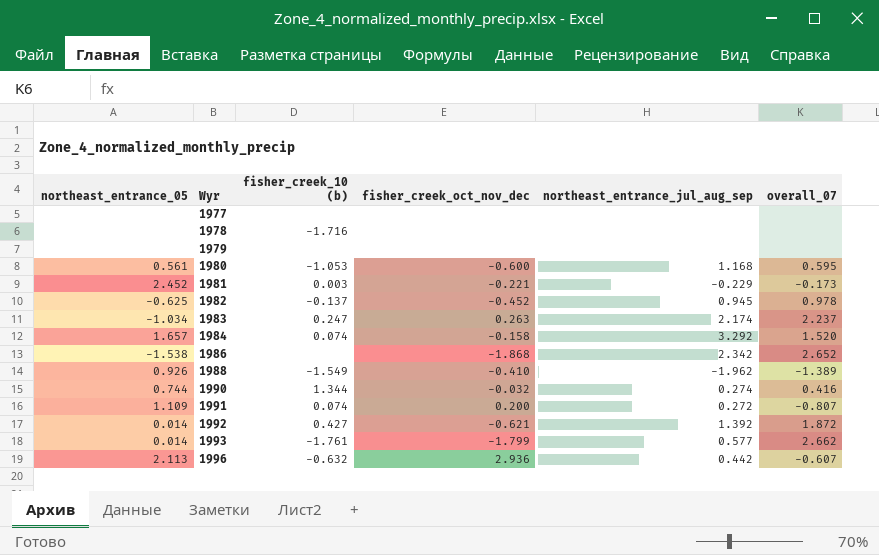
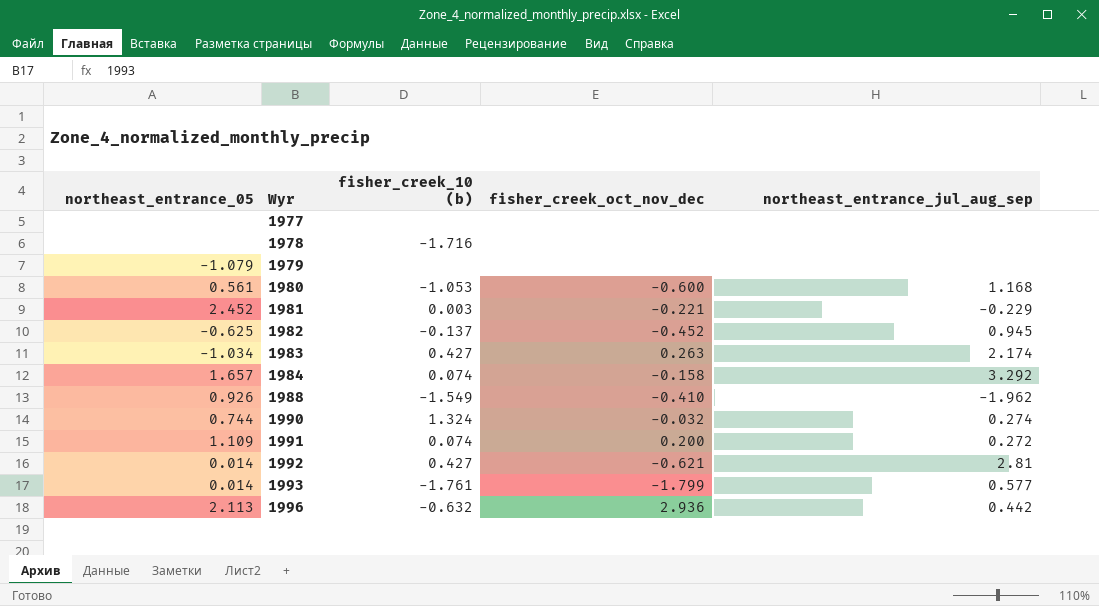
column overall_07 | position: 6 -> none
row 1986: -1.538 | none | -1.868 | 2.342 | 2.652 -> none
1979 | northeast_entrance_05: none -> -1.079
1983 | fisher_creek_10 (b): 0.247 -> 0.427
1990 | fisher_creek_10 (b): 1.344 -> 1.324
1992 | northeast_entrance_jul_aug_sep: 1.392 -> 2.81

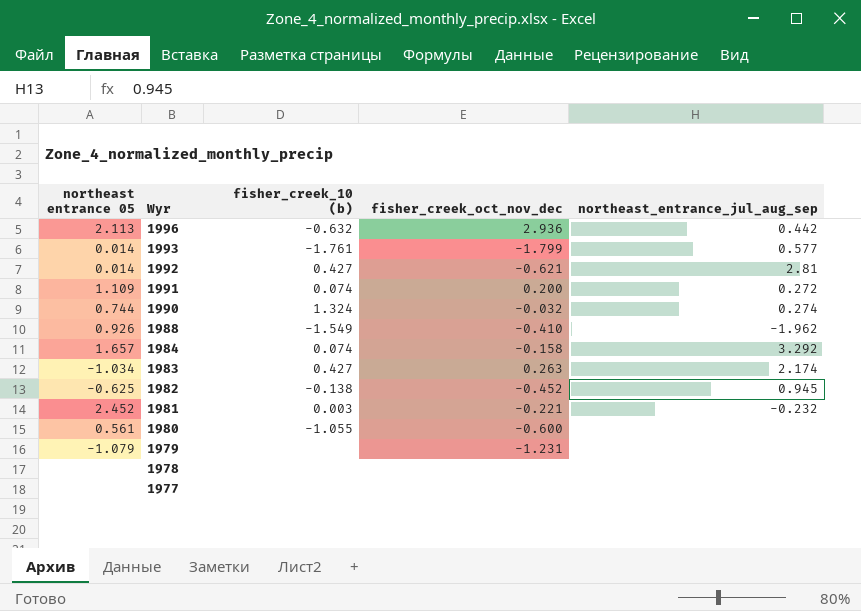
row order: Wyr ascending -> Wyr descending
column name: northeast_entrance_05 -> northeast entrance 05
1982 | fisher_creek_10 (b): -0.137 -> -0.138
1981 | northeast_entrance_jul_aug_sep: -0.229 -> -0.232
1980 | fisher_creek_10 (b): -1.053 -> -1.055
1980 | northeast_entrance_jul_aug_sep: 1.168 -> none
1979 | fisher_creek_oct_nov_dec: none -> -1.231
1978 | fisher_creek_10 (b): -1.716 -> none

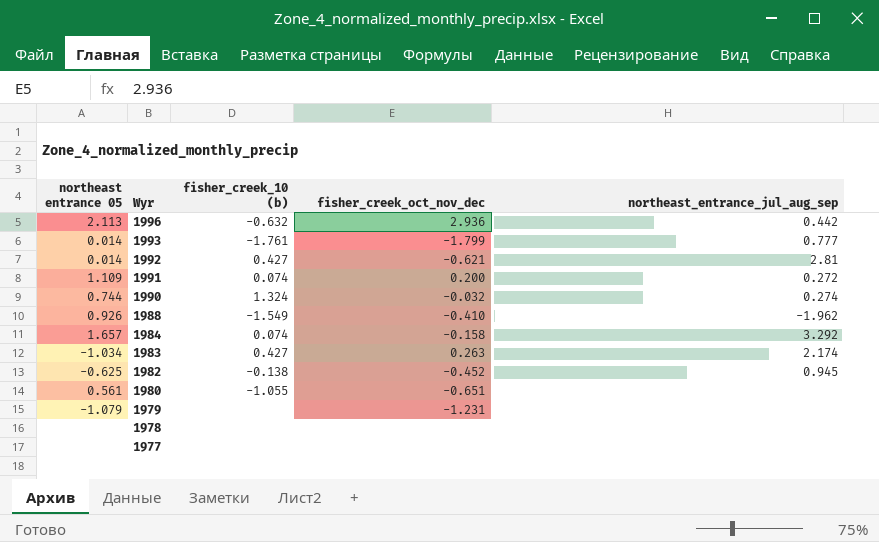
row 1981: 2.452 | 0.003 | -0.221 | -0.232 -> none
1993 | northeast_entrance_jul_aug_sep: 0.577 -> 0.777
1980 | fisher_creek_oct_nov_dec: -0.600 -> -0.651

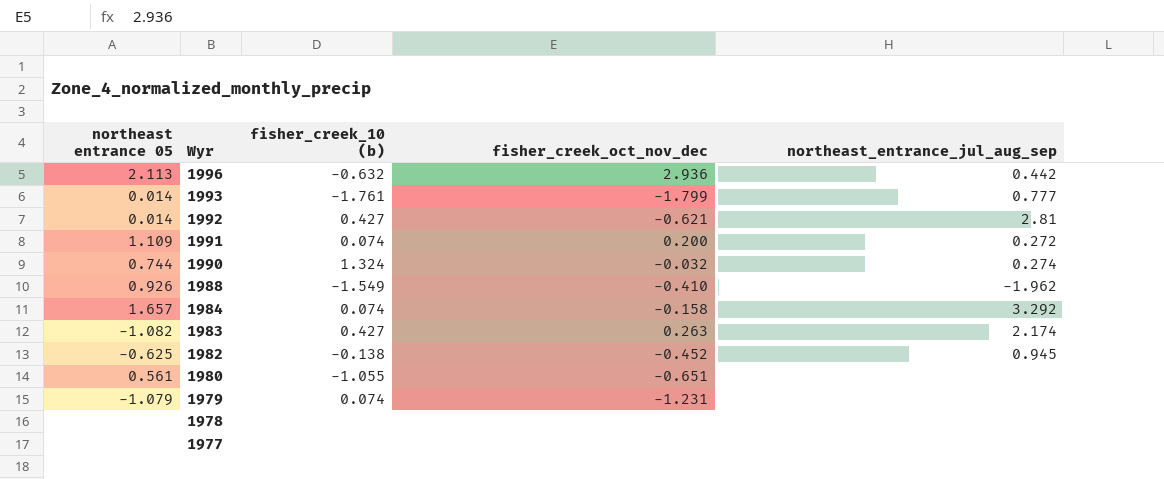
1983 | northeast entrance 05: -1.034 -> -1.082
1979 | fisher_creek_10 (b): none -> 0.074

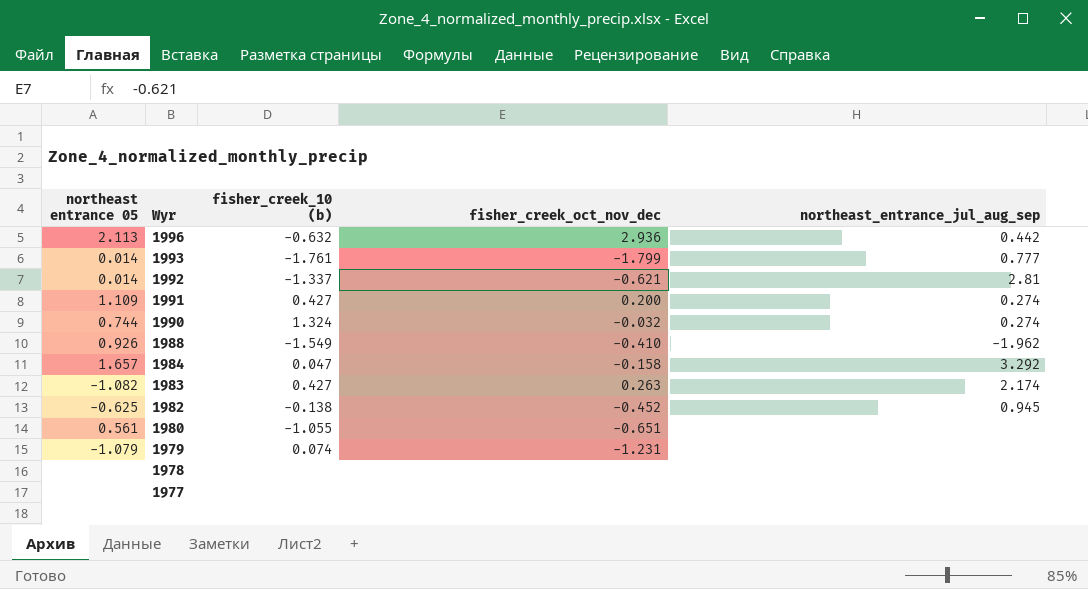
1992 | fisher_creek_10 (b): 0.427 -> -1.337
1991 | fisher_creek_10 (b): 0.074 -> 0.427
1991 | northeast_entrance_jul_aug_sep: 0.272 -> 0.274
1984 | fisher_creek_10 (b): 0.074 -> 0.047

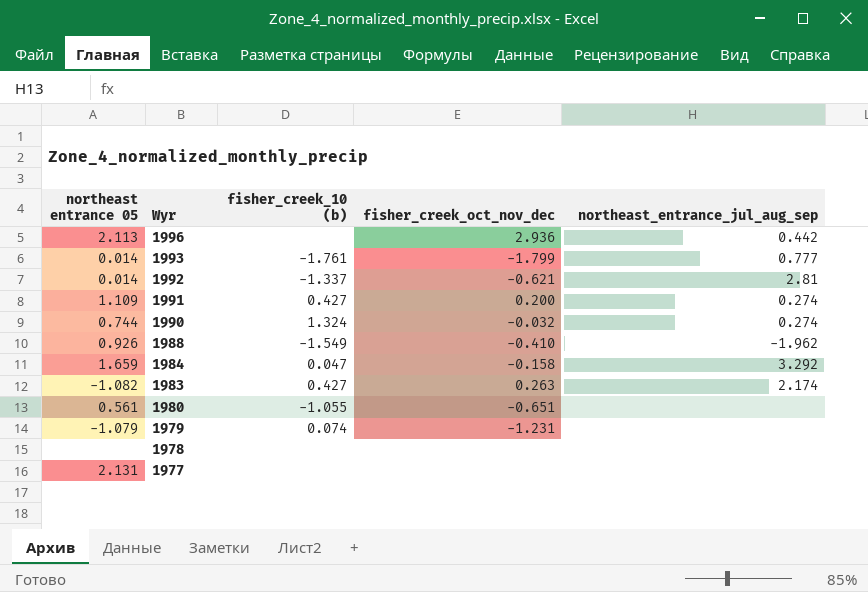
row 1982: -0.625 | -0.138 | -0.452 | 0.945 -> none
1996 | fisher_creek_10 (b): -0.632 -> none
1984 | northeast entrance 05: 1.657 -> 1.659
1977 | northeast entrance 05: none -> 2.131

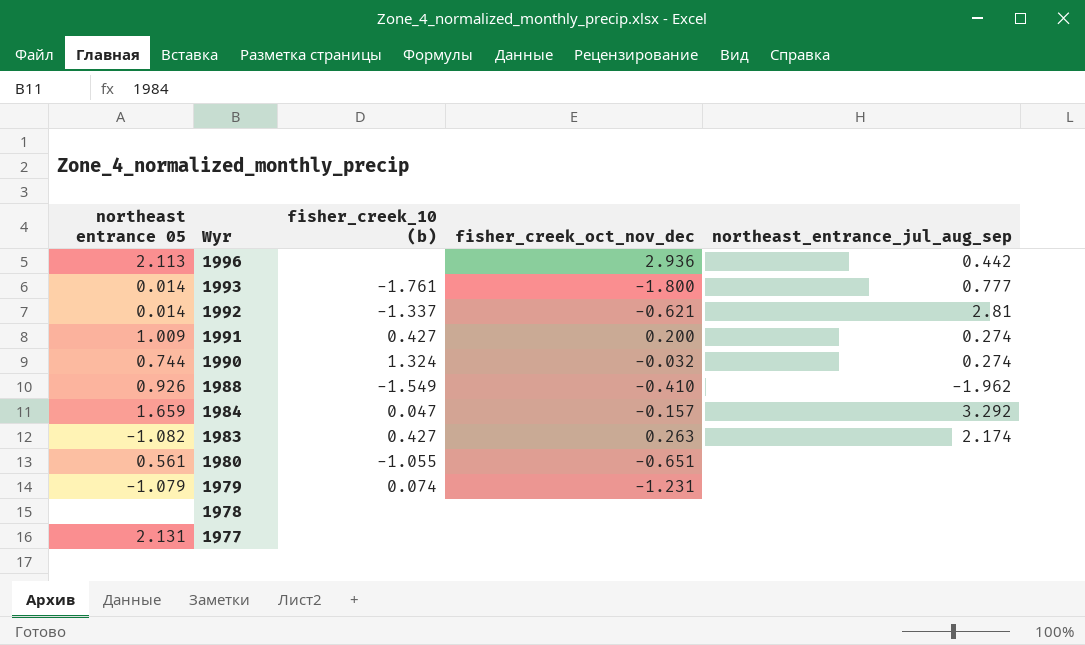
1993 | fisher_creek_oct_nov_dec: -1.799 -> -1.800
1991 | northeast entrance 05: 1.109 -> 1.009
1984 | fisher_creek_oct_nov_dec: -0.158 -> -0.157

